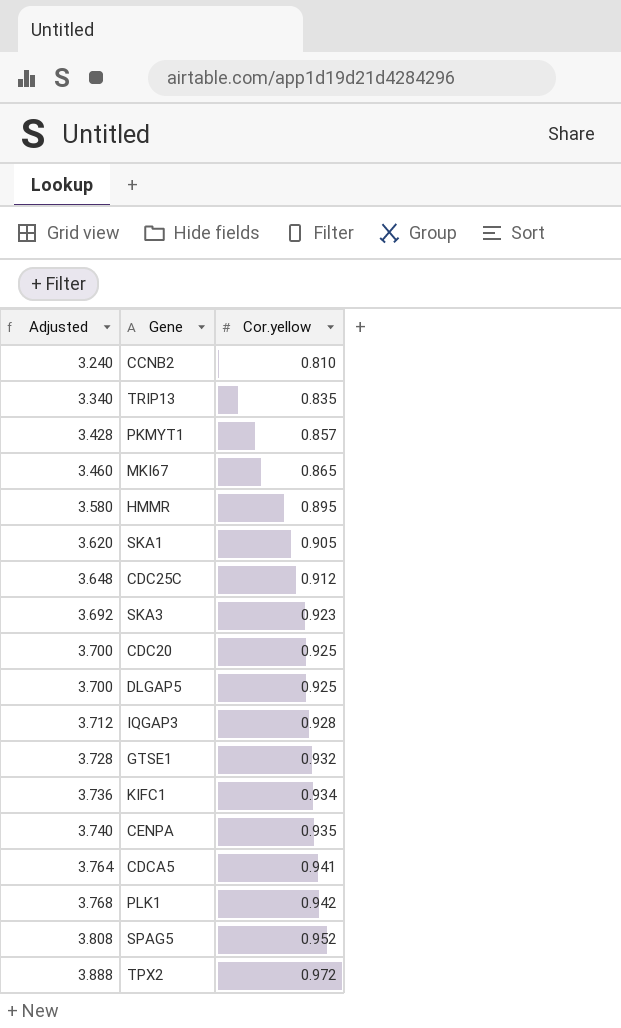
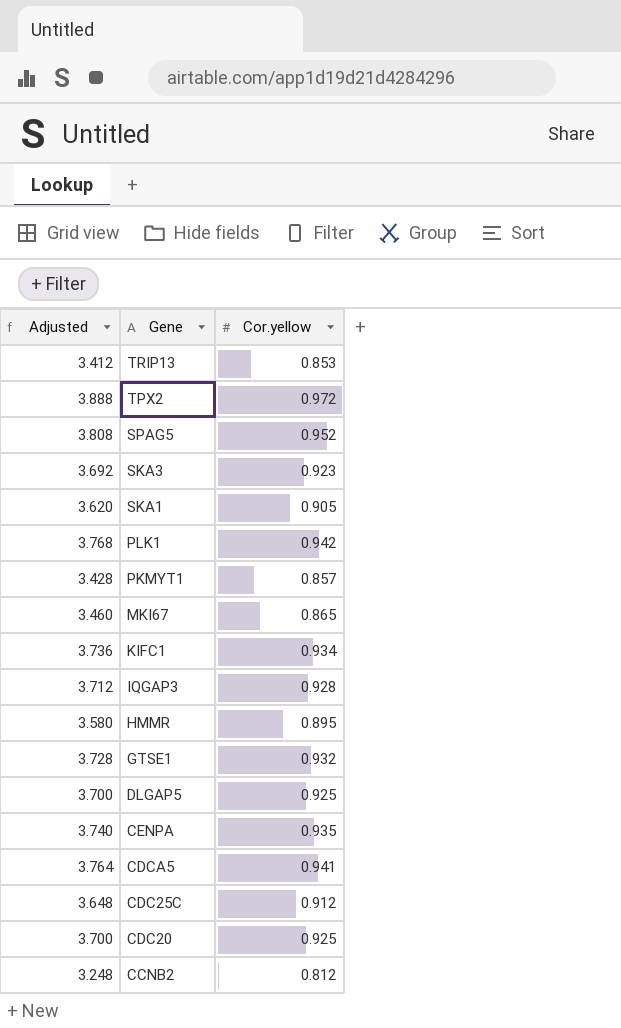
row order: Adjusted ascending -> Gene descending
TRIP13 | Adjusted: 3.340 -> 3.412
TRIP13 | Cor.yellow: 0.835 -> 0.853
CCNB2 | Adjusted: 3.240 -> 3.248
CCNB2 | Cor.yellow: 0.810 -> 0.812

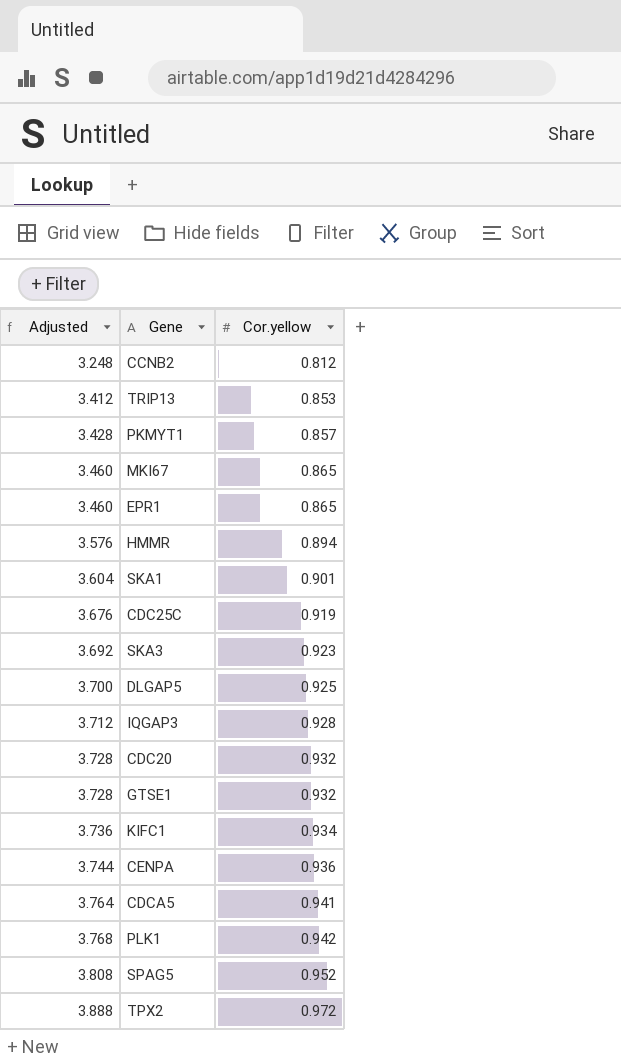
row order: Gene descending -> Adjusted ascending
row EPR1: none -> 3.460 | 0.865
HMMR | Adjusted: 3.580 -> 3.576
HMMR | Cor.yellow: 0.895 -> 0.894
SKA1 | Adjusted: 3.620 -> 3.604
SKA1 | Cor.yellow: 0.905 -> 0.901
CDC25C | Adjusted: 3.648 -> 3.676
CDC25C | Cor.yellow: 0.912 -> 0.919
CDC20 | Adjusted: 3.700 -> 3.728
CDC20 | Cor.yellow: 0.925 -> 0.932
CENPA | Adjusted: 3.740 -> 3.744
CENPA | Cor.yellow: 0.935 -> 0.936

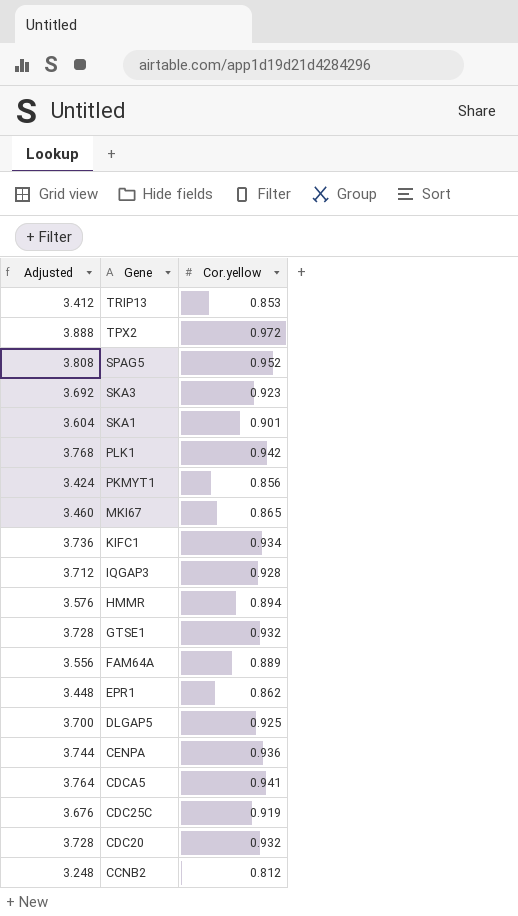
row order: Adjusted ascending -> Gene descending
PKMYT1 | Adjusted: 3.428 -> 3.424
PKMYT1 | Cor.yellow: 0.857 -> 0.856
row FAM64A: none -> 3.556 | 0.889
EPR1 | Adjusted: 3.460 -> 3.448
EPR1 | Cor.yellow: 0.865 -> 0.862

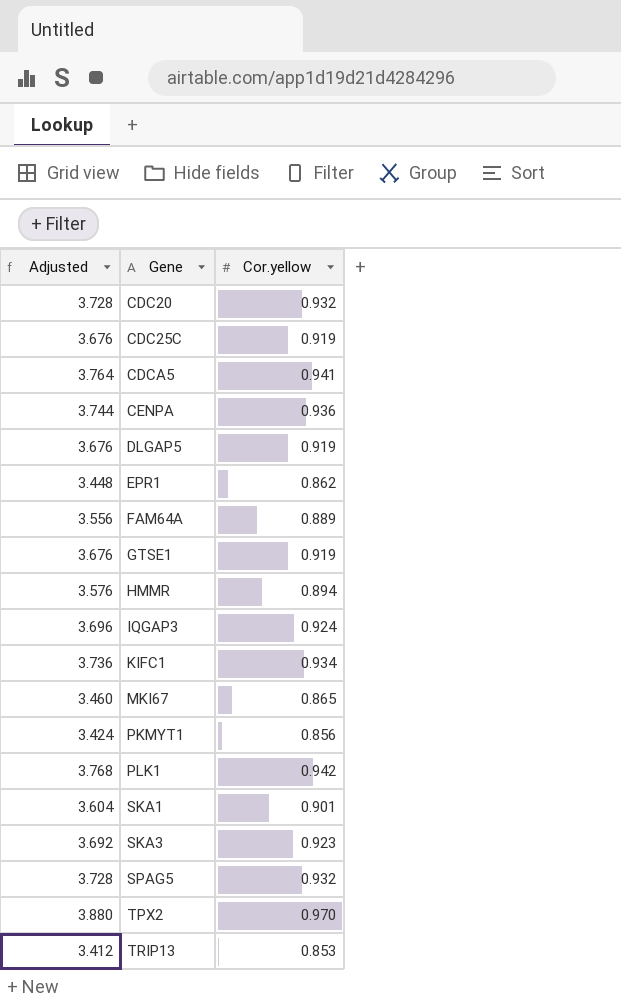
row order: Gene descending -> Gene ascending
row CCNB2: 3.248 | 0.812 -> none
DLGAP5 | Adjusted: 3.700 -> 3.676
DLGAP5 | Cor.yellow: 0.925 -> 0.919
GTSE1 | Adjusted: 3.728 -> 3.676
GTSE1 | Cor.yellow: 0.932 -> 0.919
IQGAP3 | Adjusted: 3.712 -> 3.696
IQGAP3 | Cor.yellow: 0.928 -> 0.924
SPAG5 | Adjusted: 3.808 -> 3.728
SPAG5 | Cor.yellow: 0.952 -> 0.932
TPX2 | Adjusted: 3.888 -> 3.880
TPX2 | Cor.yellow: 0.972 -> 0.970

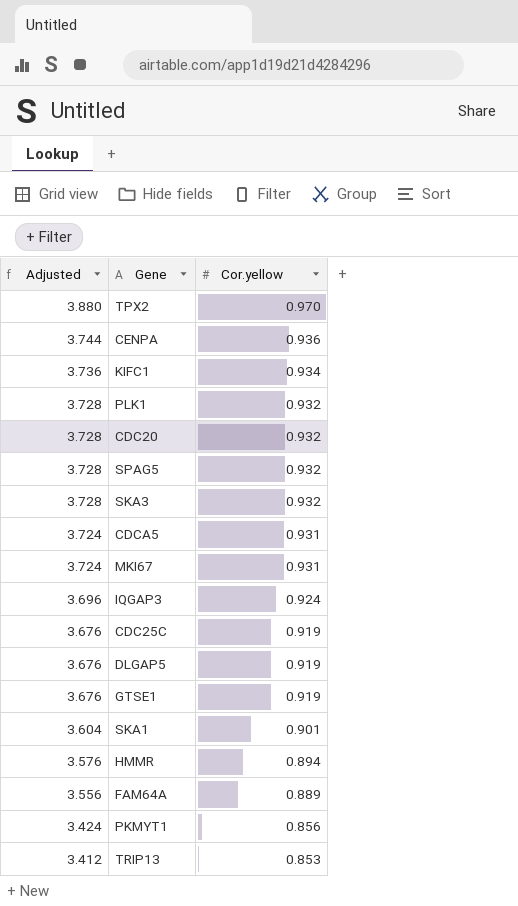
row order: Gene ascending -> Adjusted descending
row EPR1: 3.448 | 0.862 -> none
PLK1 | Adjusted: 3.768 -> 3.728
PLK1 | Cor.yellow: 0.942 -> 0.932
SKA3 | Adjusted: 3.692 -> 3.728
SKA3 | Cor.yellow: 0.923 -> 0.932
CDCA5 | Adjusted: 3.764 -> 3.724
CDCA5 | Cor.yellow: 0.941 -> 0.931
MKI67 | Adjusted: 3.460 -> 3.724
MKI67 | Cor.yellow: 0.865 -> 0.931

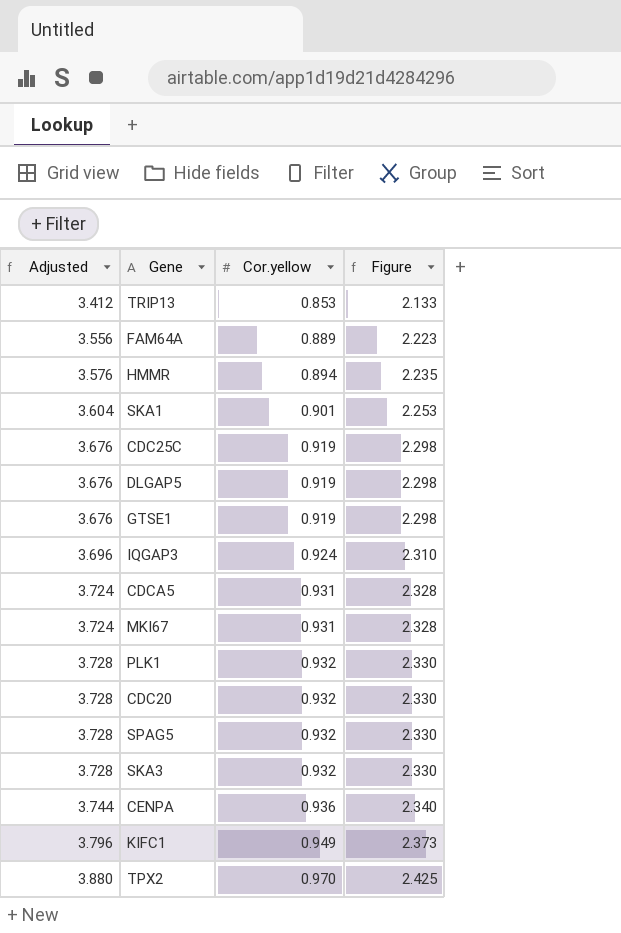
row order: Adjusted descending -> Adjusted ascending
column Figure | formula: none -> [Cor.yellow] * 2.5
row PKMYT1: 3.424 | 0.856 -> none
KIFC1 | Adjusted: 3.736 -> 3.796
KIFC1 | Cor.yellow: 0.934 -> 0.949

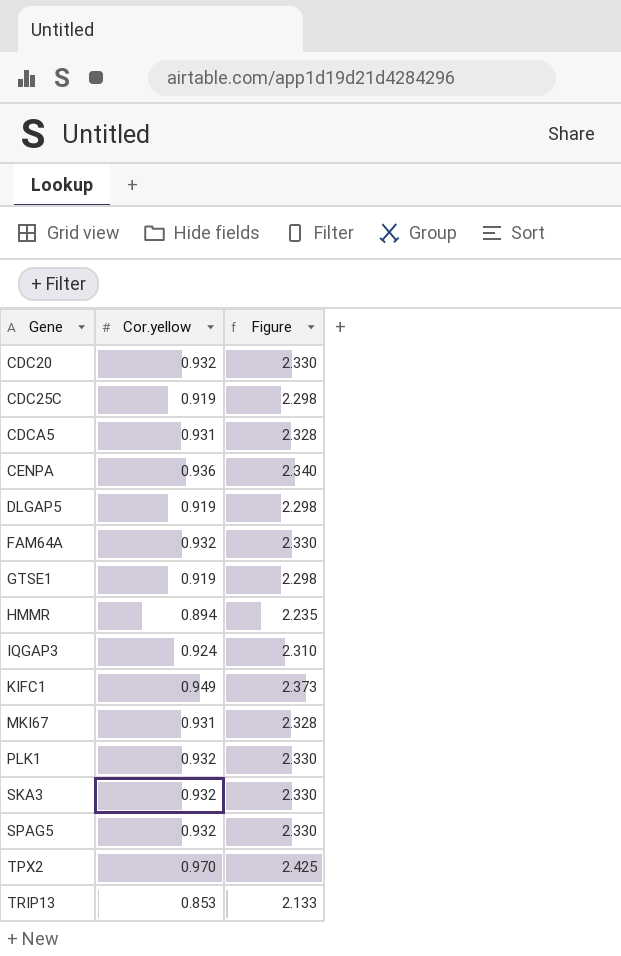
row order: Adjusted ascending -> Gene ascending
column Adjusted | formula: [Cor.yellow] * 4 -> none
row SKA1: 3.604 | 0.901 | 2.253 -> none
FAM64A | Cor.yellow: 0.889 -> 0.932
FAM64A | Figure: 2.223 -> 2.330

